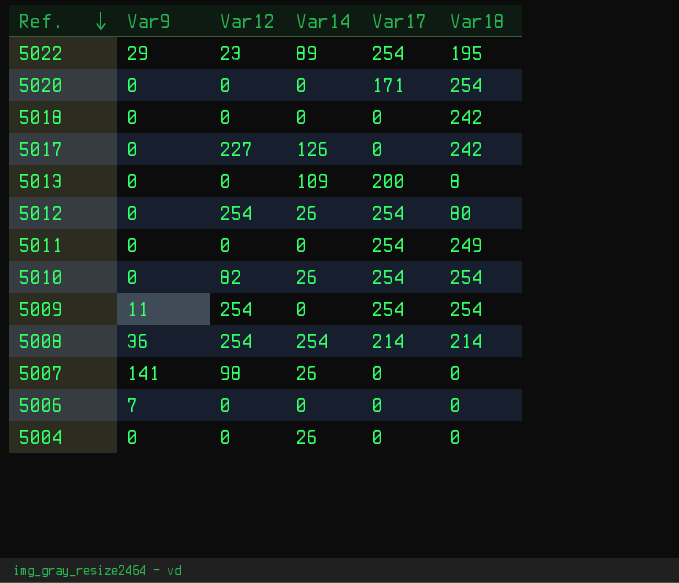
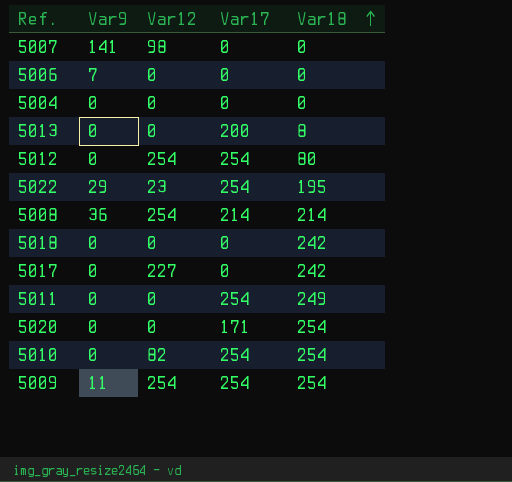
row order: Ref. descending -> Var18 ascending
column Var14 | position: 4 -> none

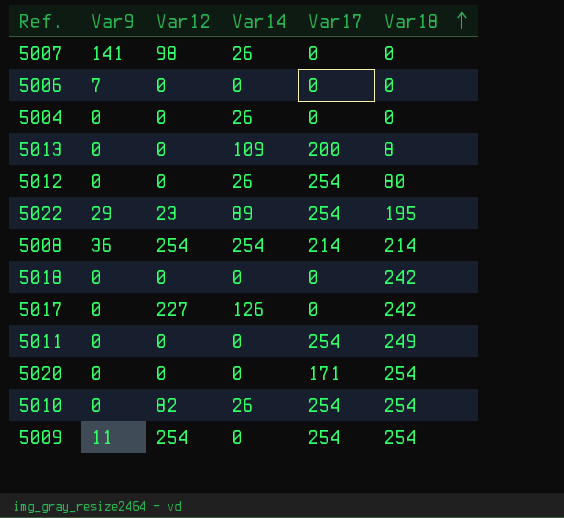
column Var14 | position: none -> 4
5012 | Var12: 254 -> 0

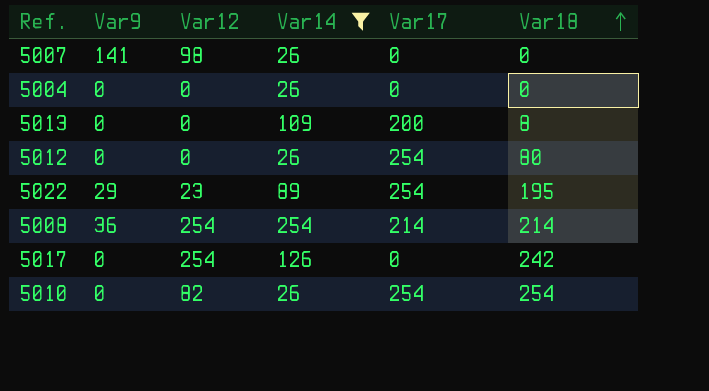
filter: none -> Var14 != 0
5017 | Var12: 227 -> 254

